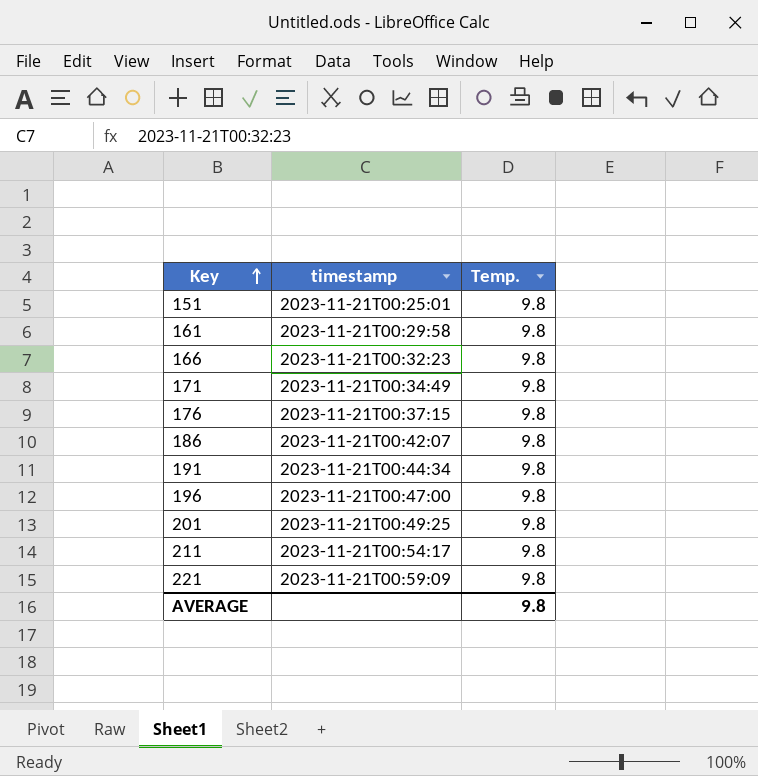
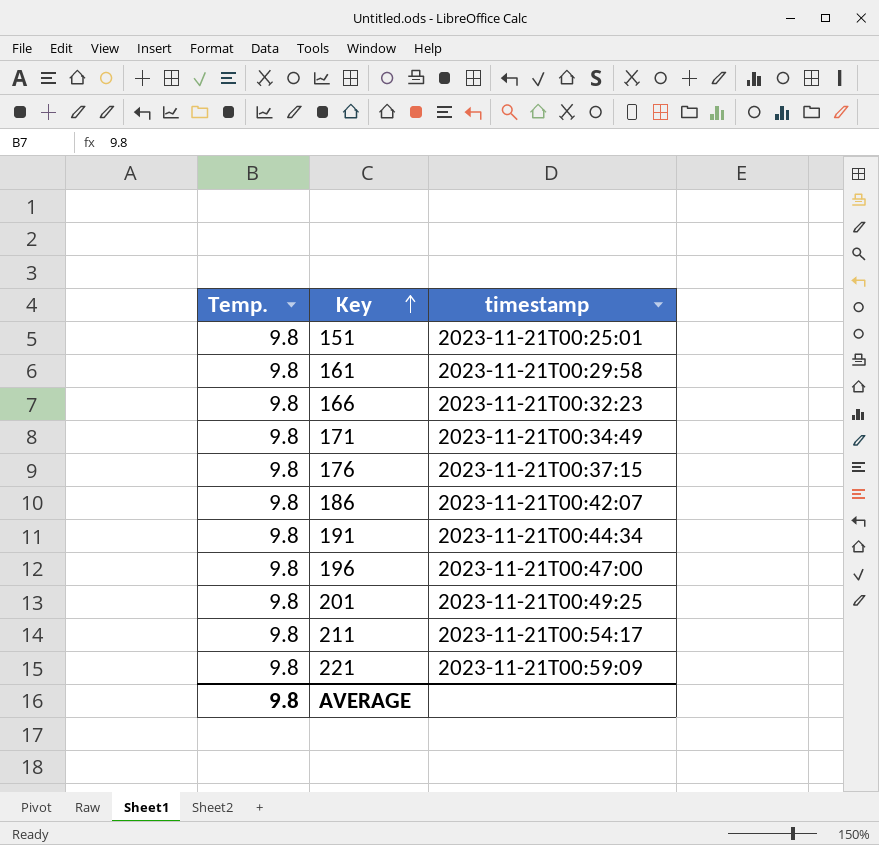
column Temp. | position: 3 -> 1

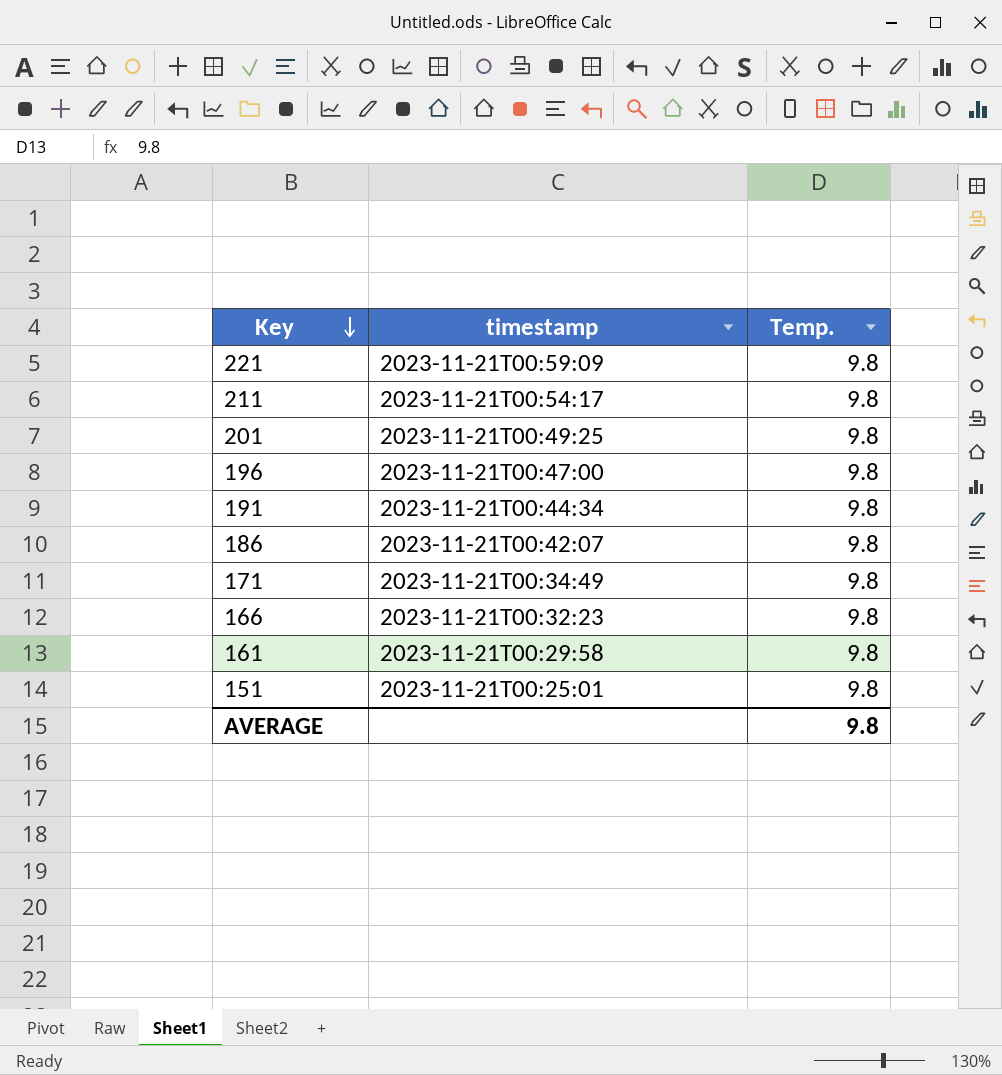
row order: Key ascending -> Key descending
column Temp. | position: 1 -> 3
row 176: 9.8 | 2023-11-21T00:37:15 -> none

